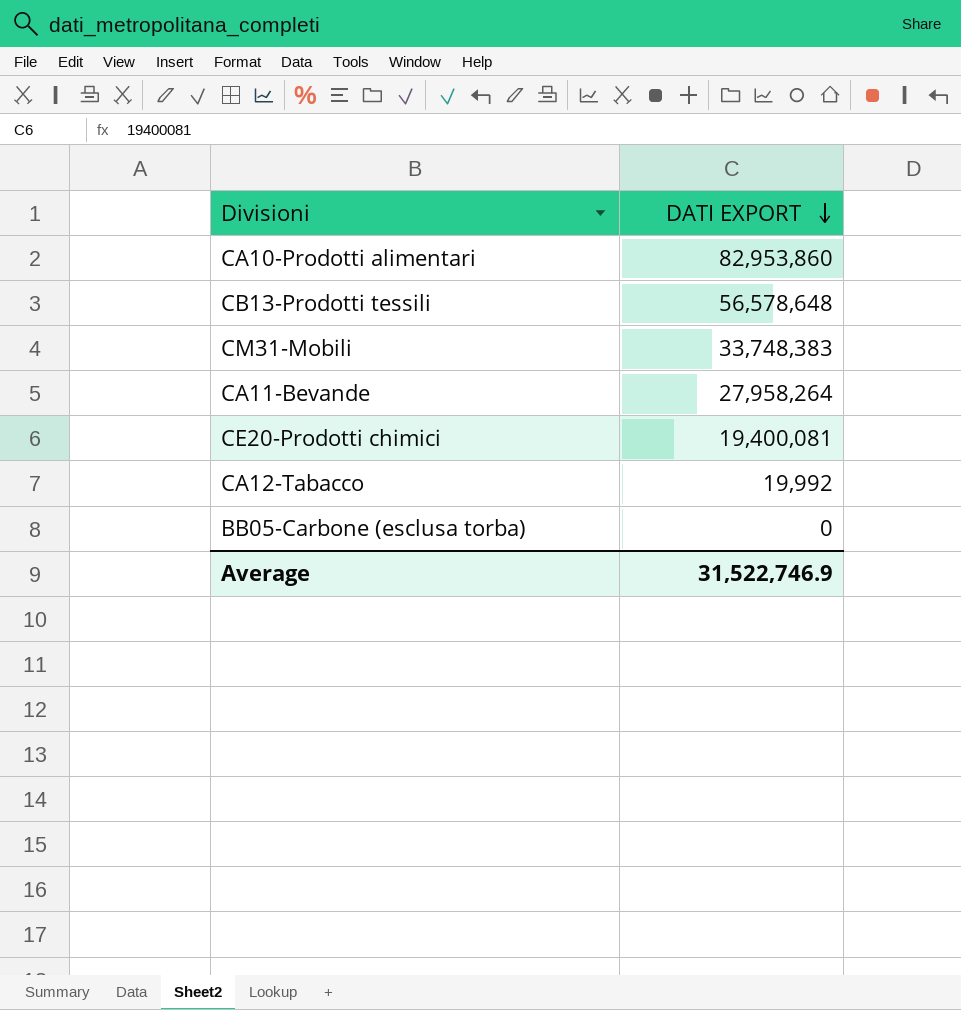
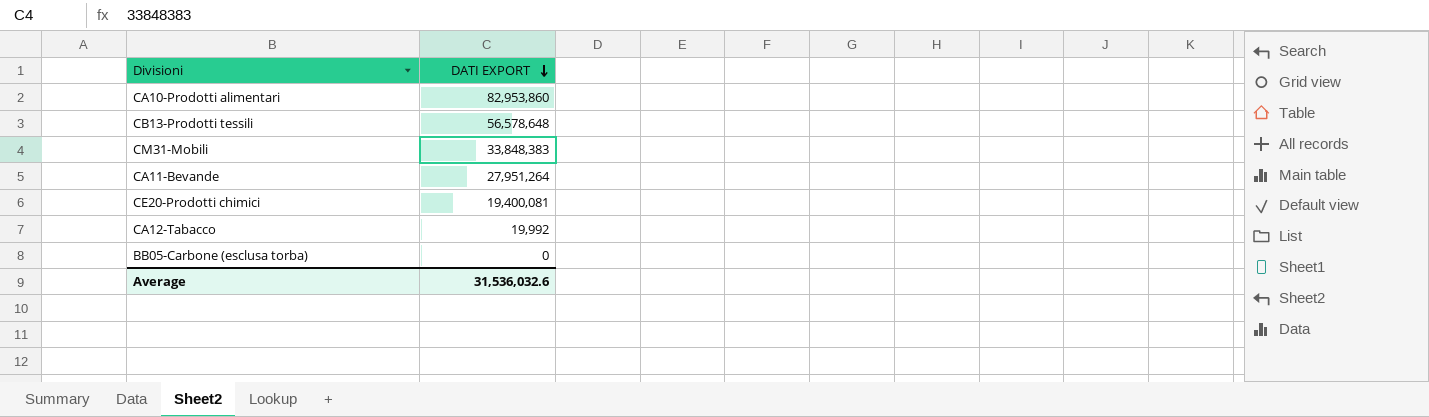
CM31-Mobili | DATI EXPORT: 33,748,383 -> 33,848,383
CA11-Bevande | DATI EXPORT: 27,958,264 -> 27,951,264
Average | DATI EXPORT: 31,522,746.9 -> 31,536,032.6

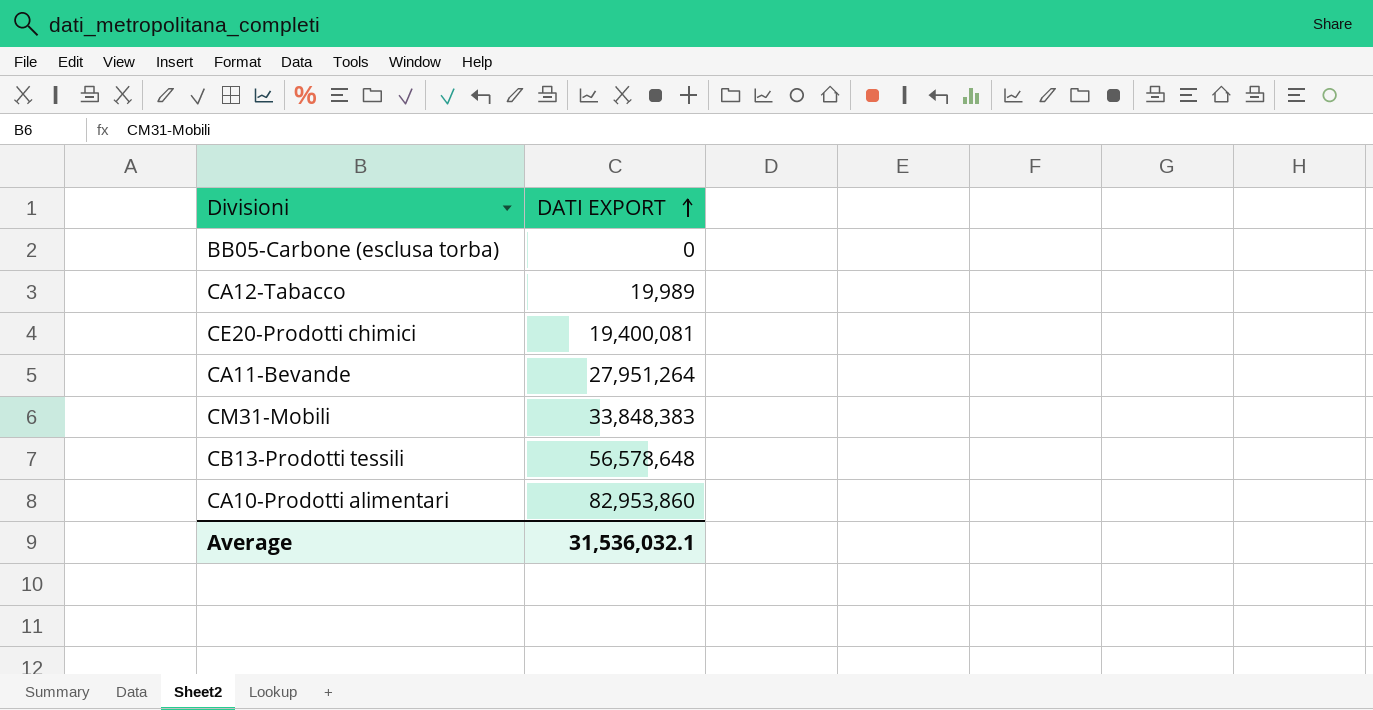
row order: DATI EXPORT descending -> DATI EXPORT ascending
CA12-Tabacco | DATI EXPORT: 19,992 -> 19,989
Average | DATI EXPORT: 31,536,032.6 -> 31,536,032.1

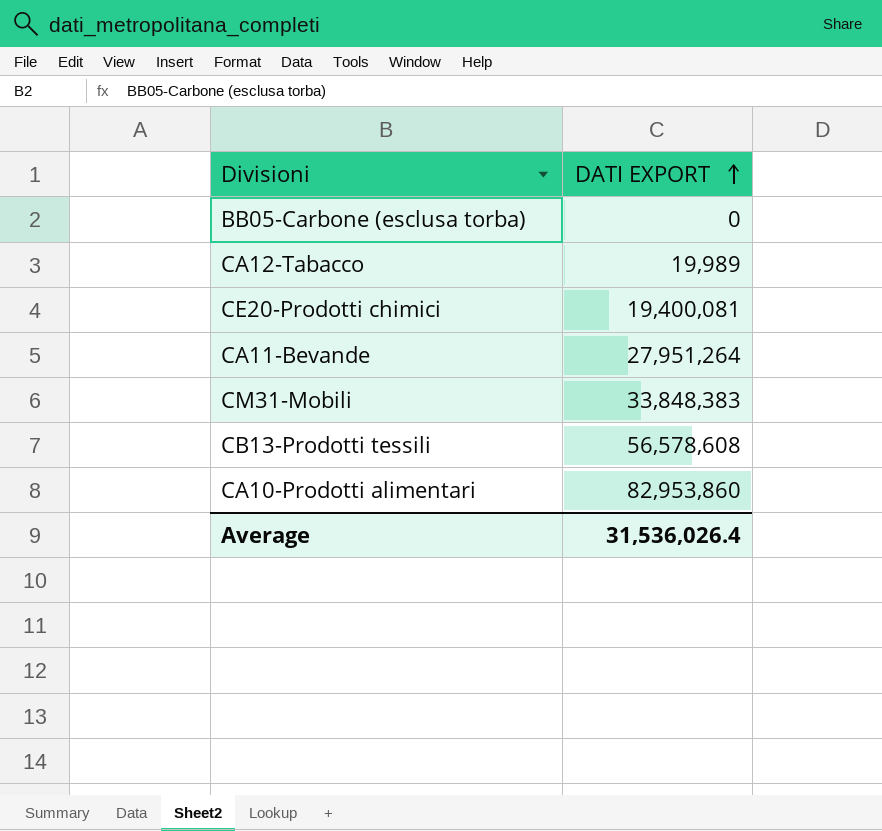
CB13-Prodotti tessili | DATI EXPORT: 56,578,648 -> 56,578,608
Average | DATI EXPORT: 31,536,032.1 -> 31,536,026.4

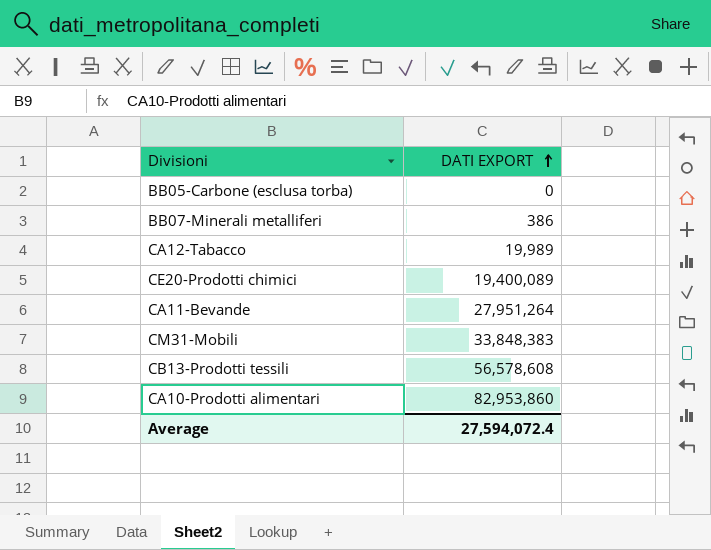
row BB07-Minerali metalliferi: none -> 386
CE20-Prodotti chimici | DATI EXPORT: 19,400,081 -> 19,400,089
Average | DATI EXPORT: 31,536,026.4 -> 27,594,072.4

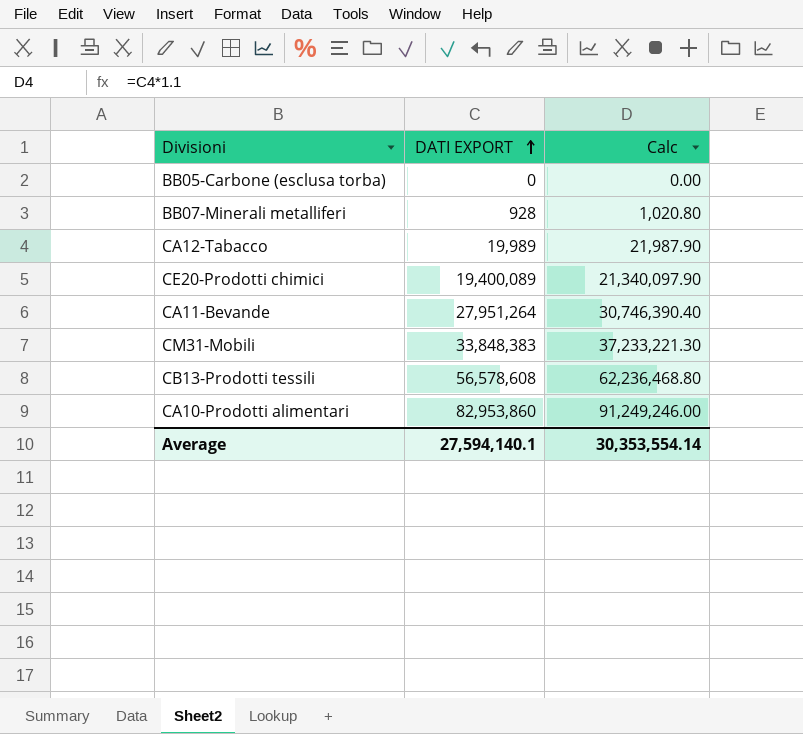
column Calc | formula: none -> [DATI EXPORT] * 1.1
BB07-Minerali metalliferi | DATI EXPORT: 386 -> 928
Average | DATI EXPORT: 27,594,072.4 -> 27,594,140.1

